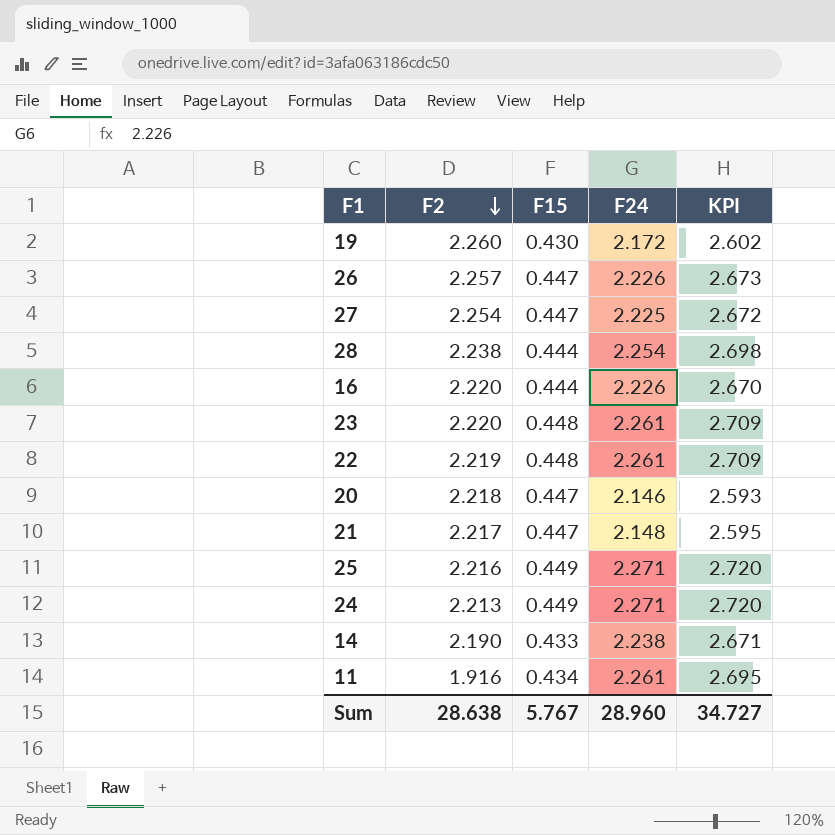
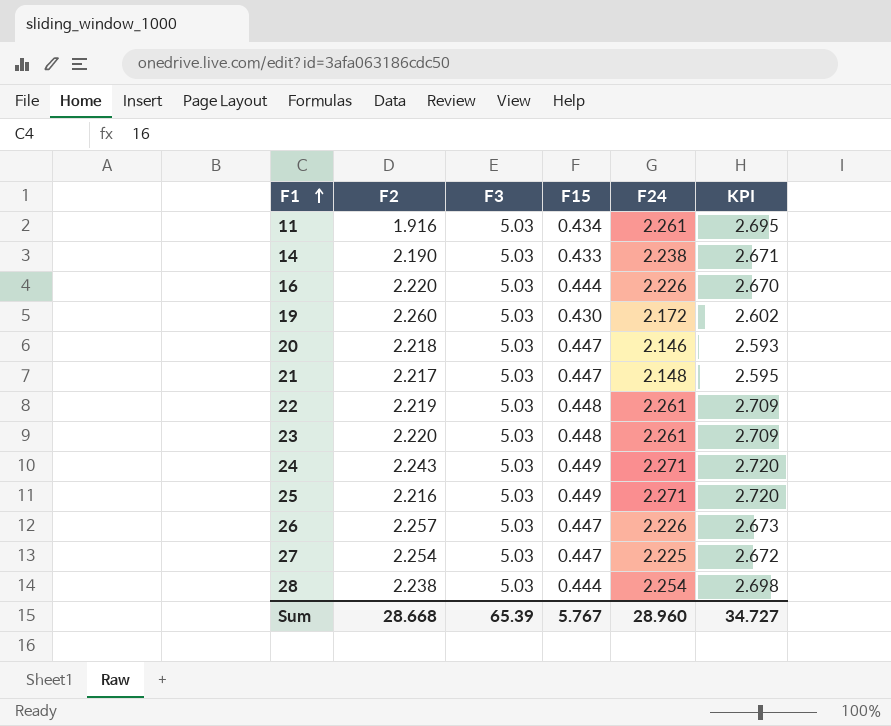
row order: F2 descending -> F1 ascending
column F3 | position: none -> 3
24 | F2: 2.213 -> 2.243
Sum | F2: 28.638 -> 28.668

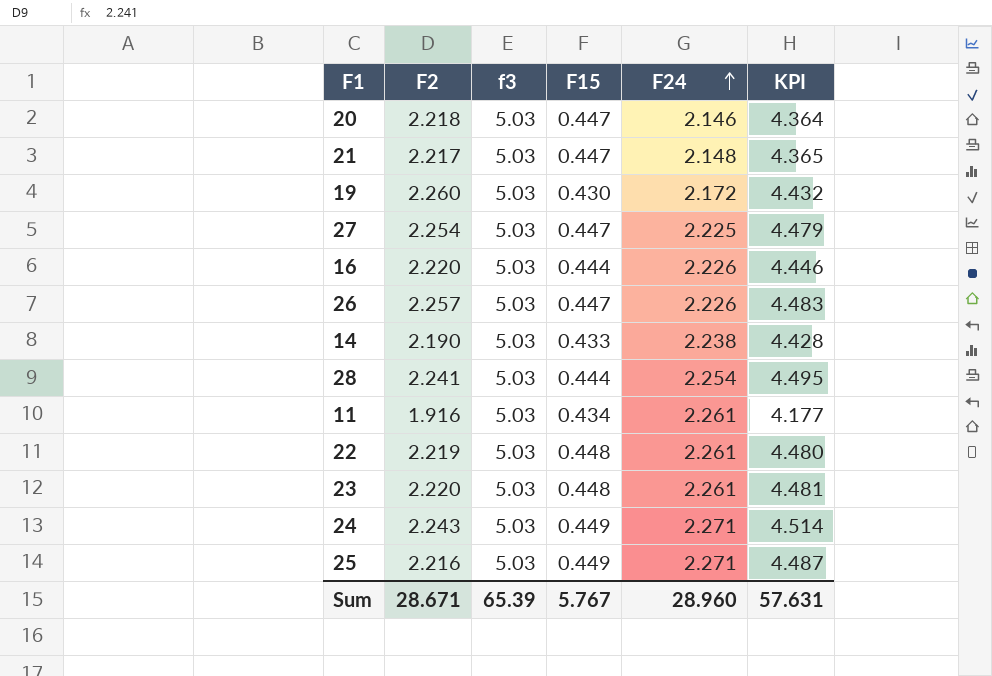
row order: F1 ascending -> F24 ascending
column name: F3 -> f3
column KPI | formula: [F15] + [F24] -> [F2] + [F24]
28 | F2: 2.238 -> 2.241
Sum | F2: 28.668 -> 28.671
Sum | KPI: 34.727 -> 57.631

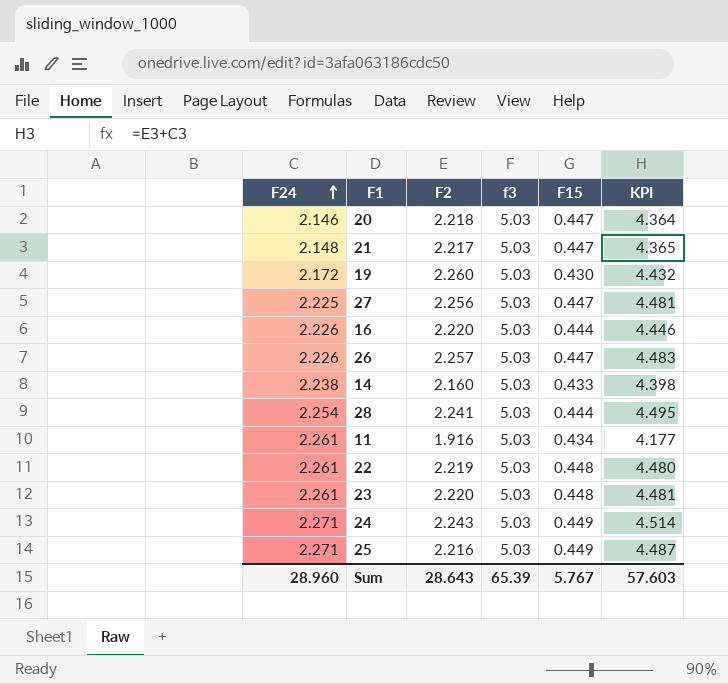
column F24 | position: 5 -> 1
27 | F2: 2.254 -> 2.256
27 | KPI: 4.479 -> 4.481
14 | F2: 2.190 -> 2.160
14 | KPI: 4.428 -> 4.398
Sum | F2: 28.671 -> 28.643
Sum | KPI: 57.631 -> 57.603

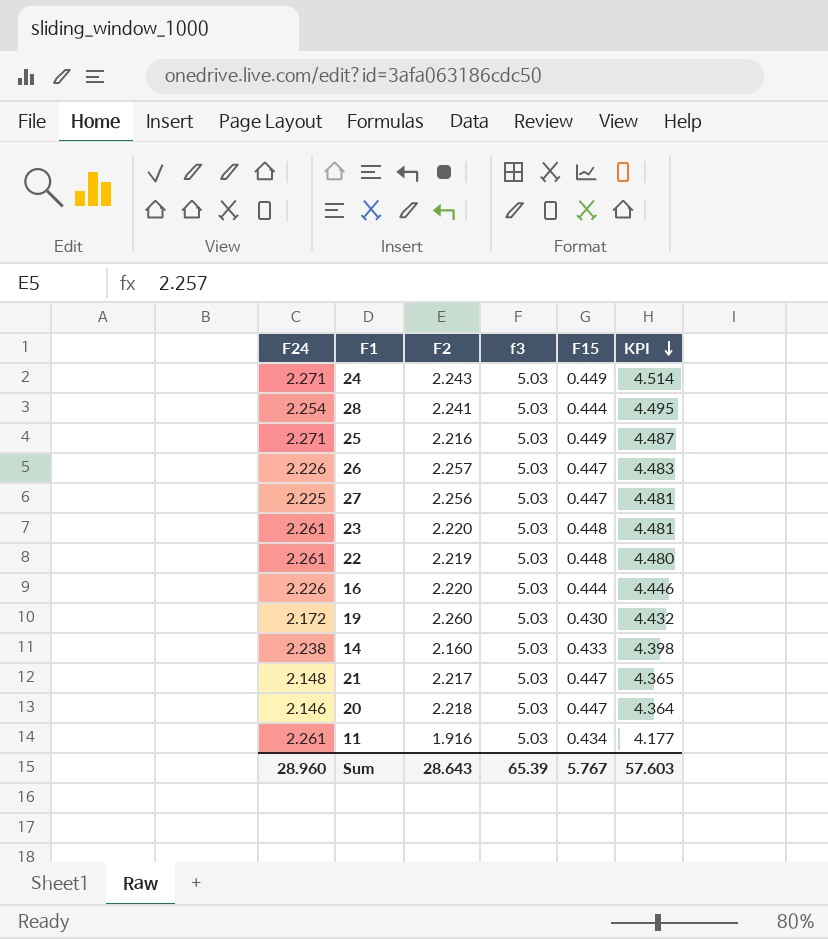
row order: F24 ascending -> KPI descending

